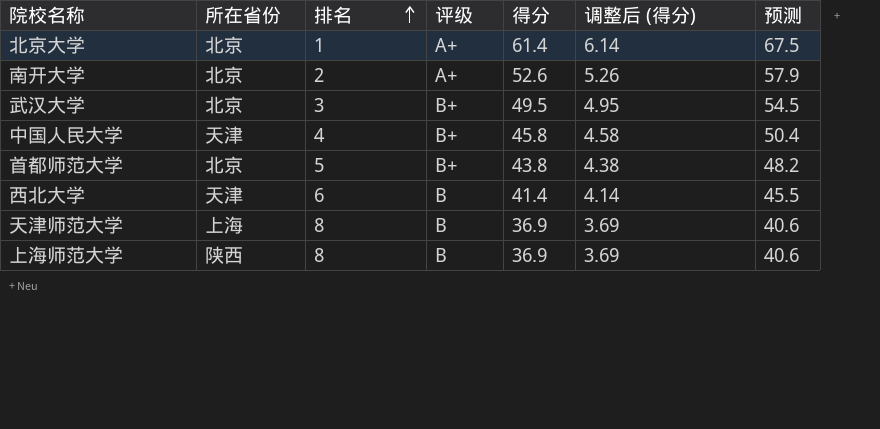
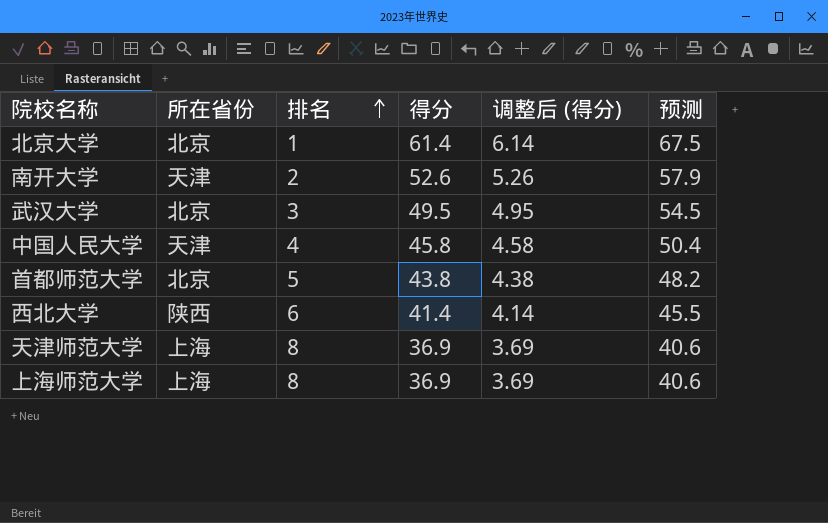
column 评级 | position: 4 -> none
南开大学 | 所在省份: 北京 -> 天津
西北大学 | 所在省份: 天津 -> 陕西
上海师范大学 | 所在省份: 陕西 -> 上海

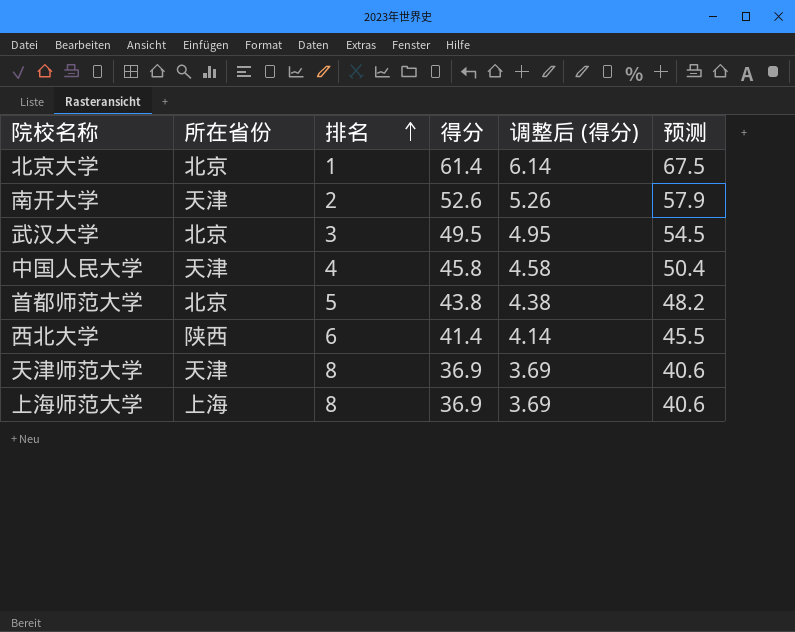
天津师范大学 | 所在省份: 上海 -> 天津

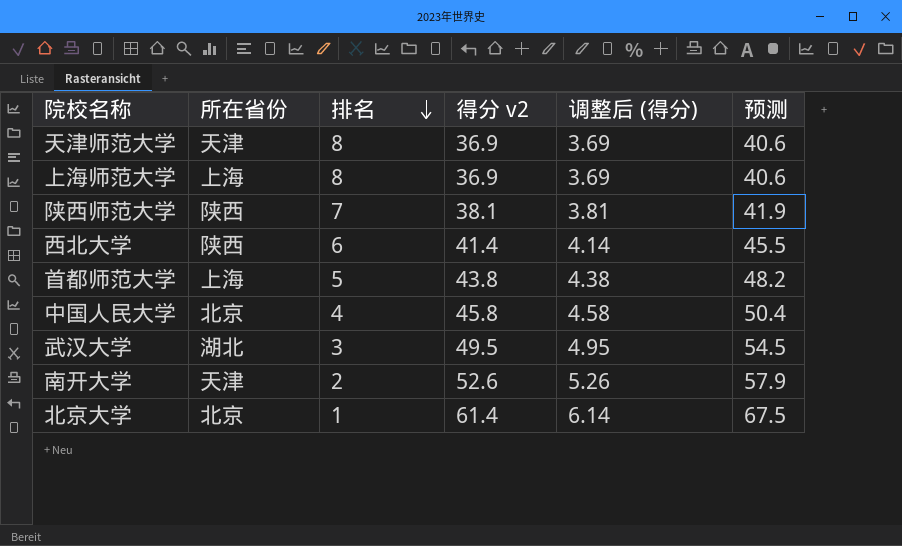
row order: 排名 ascending -> 排名 descending
column name: 得分 -> 得分 v2
row 陕西师范大学: none -> 陕西 | 7 | 38.1 | 3.81 | 41.9
首都师范大学 | 所在省份: 北京 -> 上海
中国人民大学 | 所在省份: 天津 -> 北京
武汉大学 | 所在省份: 北京 -> 湖北

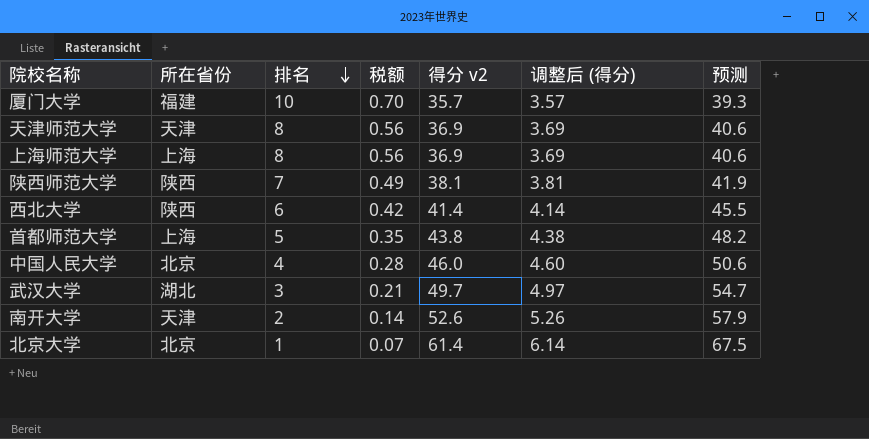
column 税额 | formula: none -> [排名] * 0.07
row 厦门大学: none -> 福建 | 10 | 0.70 | 35.7 | 3.57 | 39.3
中国人民大学 | 得分 v2: 45.8 -> 46.0
中国人民大学 | 调整后 (得分): 4.58 -> 4.60
中国人民大学 | 预测: 50.4 -> 50.6
武汉大学 | 得分 v2: 49.5 -> 49.7
武汉大学 | 调整后 (得分): 4.95 -> 4.97
武汉大学 | 预测: 54.5 -> 54.7

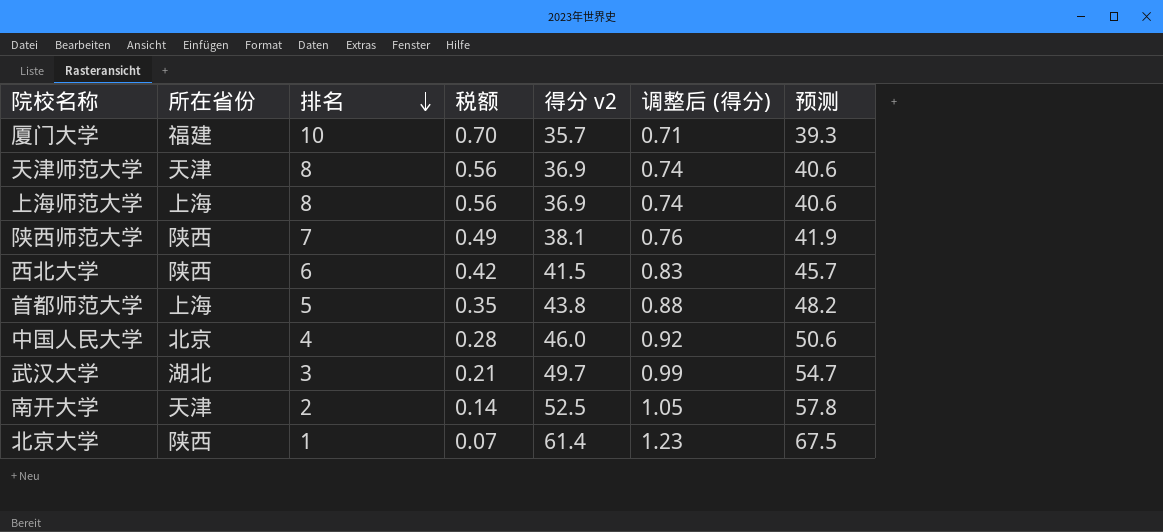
column 调整后 (得分) | formula: [得分 v2] * 0.1 -> [得分 v2] * 0.02
西北大学 | 得分 v2: 41.4 -> 41.5
西北大学 | 预测: 45.5 -> 45.7
南开大学 | 得分 v2: 52.6 -> 52.5
南开大学 | 预测: 57.9 -> 57.8
北京大学 | 所在省份: 北京 -> 陕西

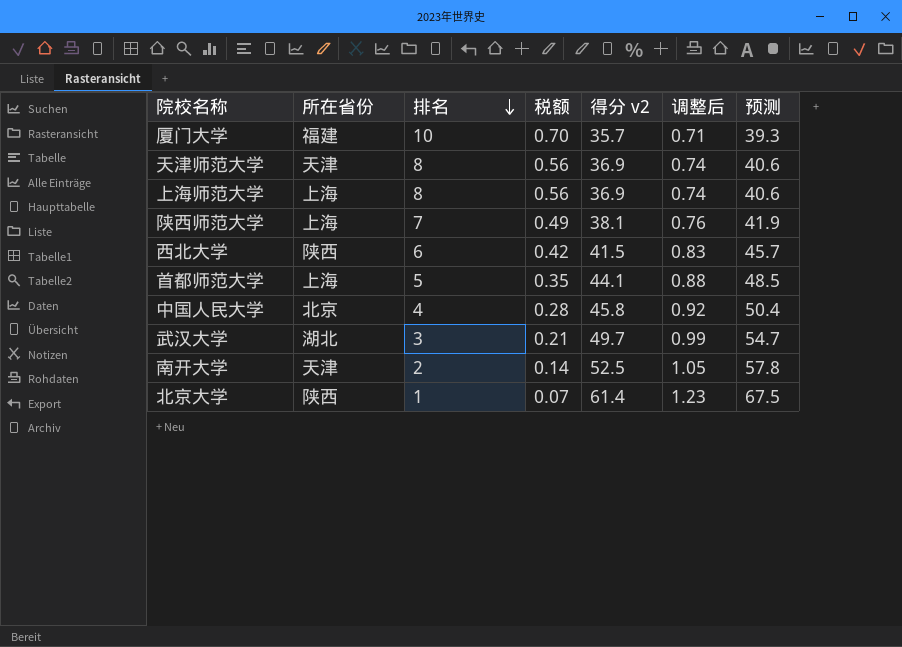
column name: 调整后 (得分) -> 调整后
陕西师范大学 | 所在省份: 陕西 -> 上海
首都师范大学 | 得分 v2: 43.8 -> 44.1
首都师范大学 | 预测: 48.2 -> 48.5
中国人民大学 | 得分 v2: 46.0 -> 45.8
中国人民大学 | 预测: 50.6 -> 50.4

